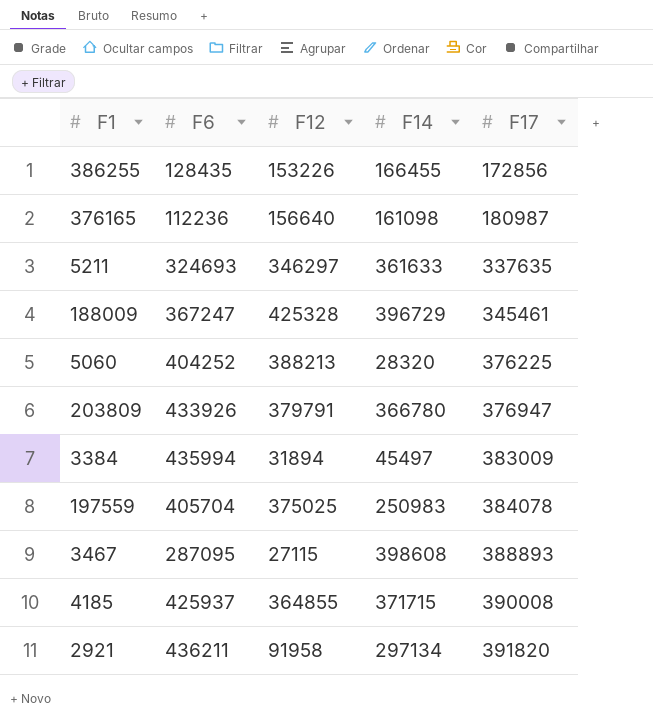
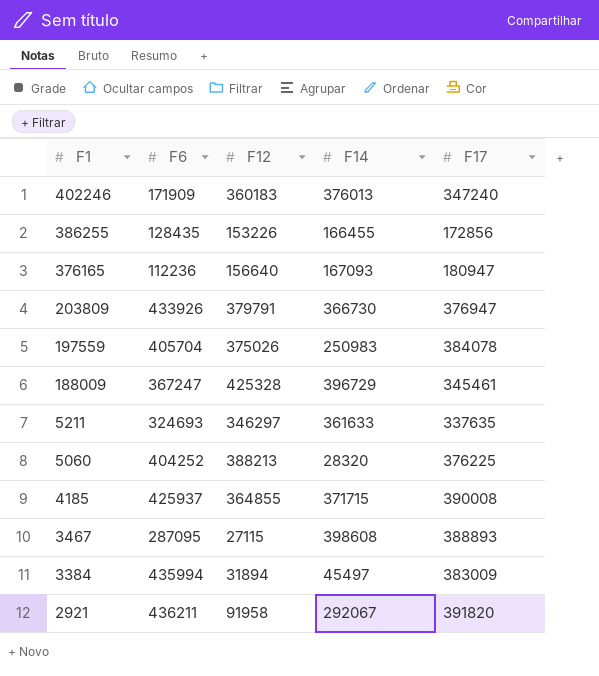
row order: F17 ascending -> F1 descending
row 402246: none -> 171909 | 360183 | 376013 | 347240
376165 | F14: 161098 -> 167093
376165 | F17: 180987 -> 180947
203809 | F14: 366780 -> 366730
197559 | F12: 375025 -> 375026
2921 | F14: 297134 -> 292067

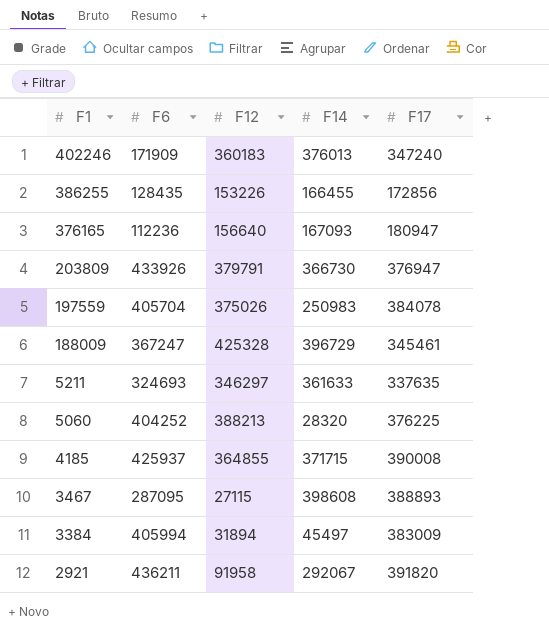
3384 | F6: 435994 -> 405994

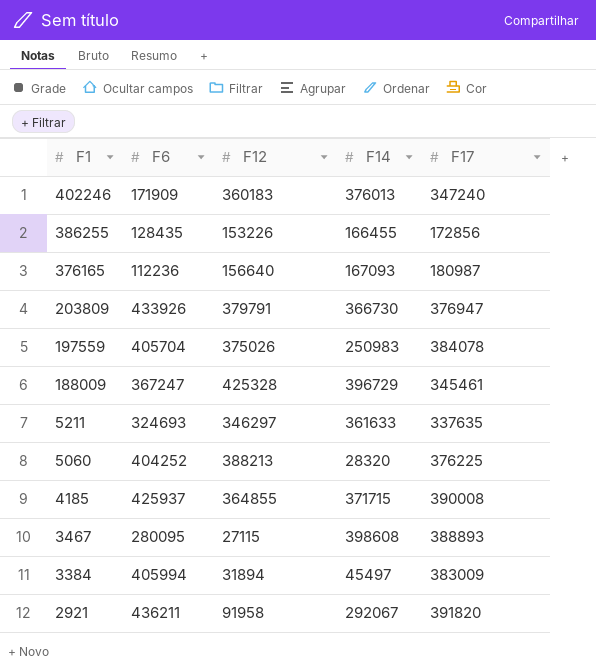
376165 | F17: 180947 -> 180987
3467 | F6: 287095 -> 280095

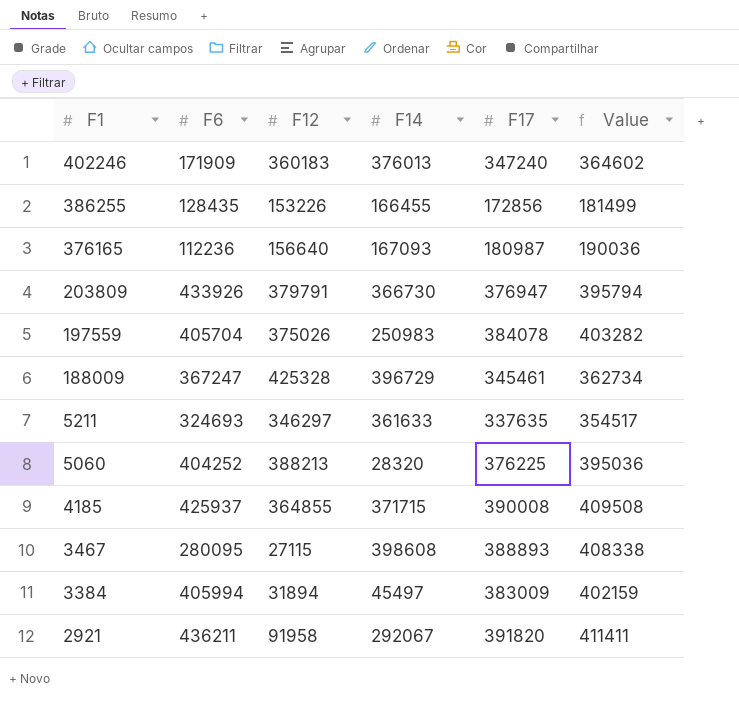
column Value | formula: none -> [F17] * 1.05

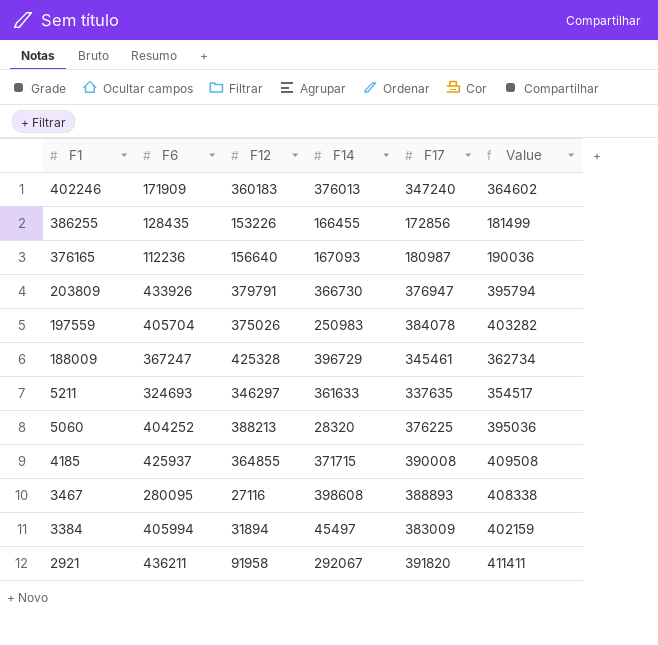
3467 | F12: 27115 -> 27116

